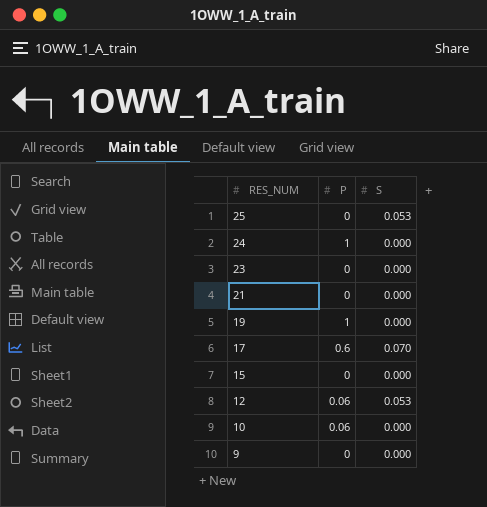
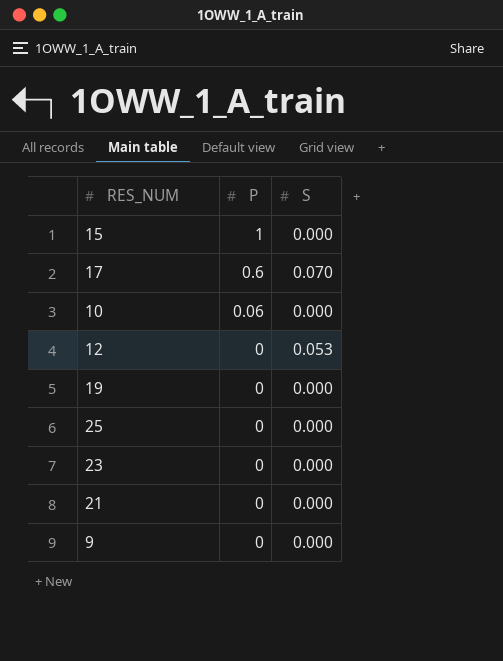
row order: RES_NUM descending -> P descending
row 24: 1 | 0.000 -> none
15 | P: 0 -> 1
12 | P: 0.06 -> 0
19 | P: 1 -> 0
25 | S: 0.053 -> 0.000

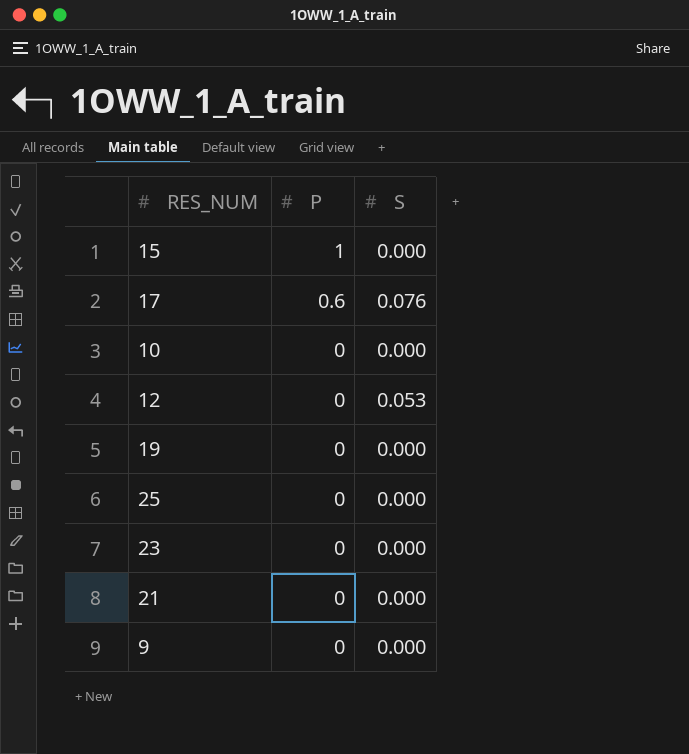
17 | S: 0.070 -> 0.076
10 | P: 0.06 -> 0

